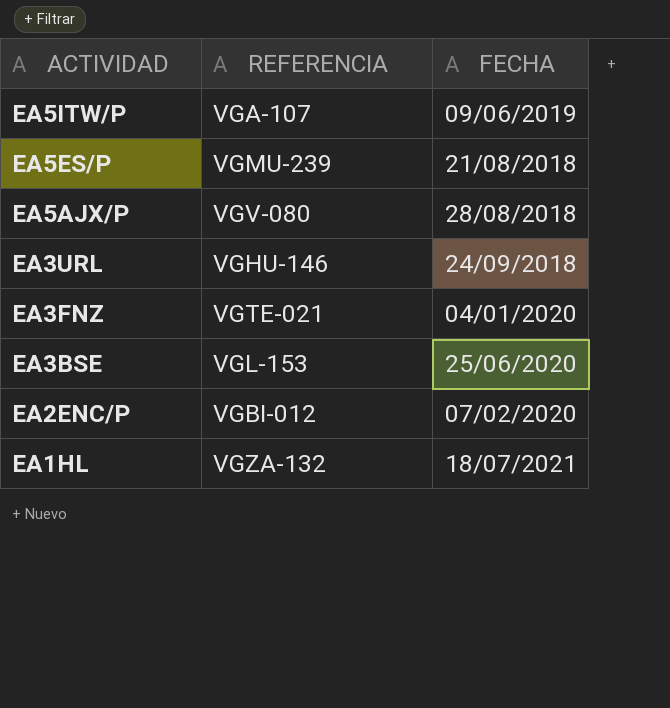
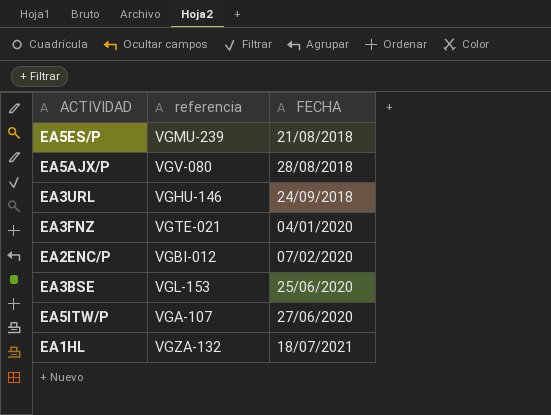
row order: ACTIVIDAD descending -> FECHA ascending
column name: REFERENCIA -> referencia
EA5ITW/P | FECHA: 09/06/2019 -> 27/06/2020

